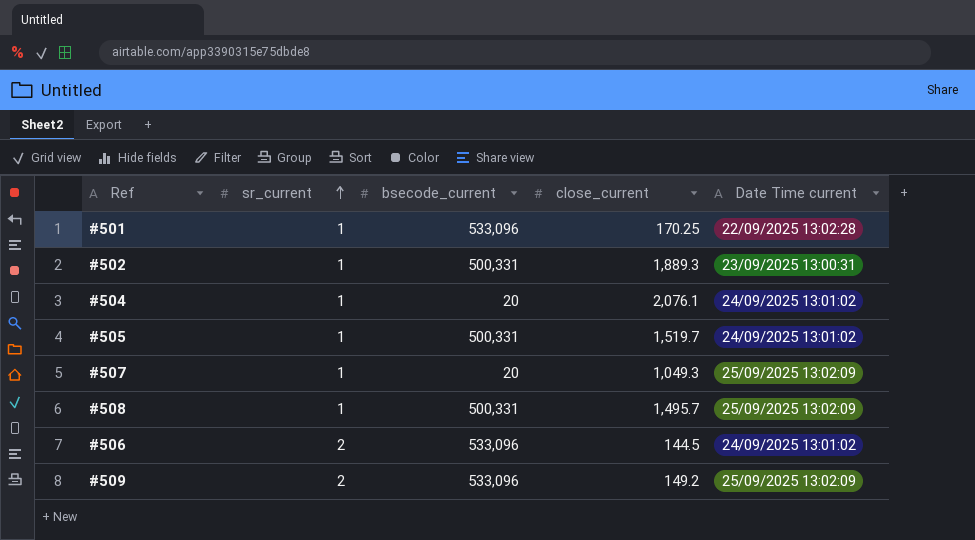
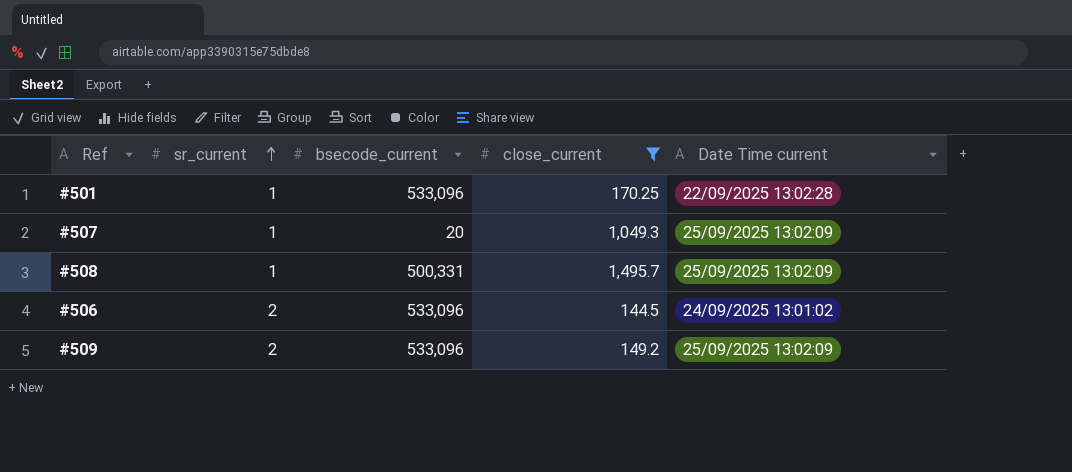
filter: none -> close_current <= 1,495.7

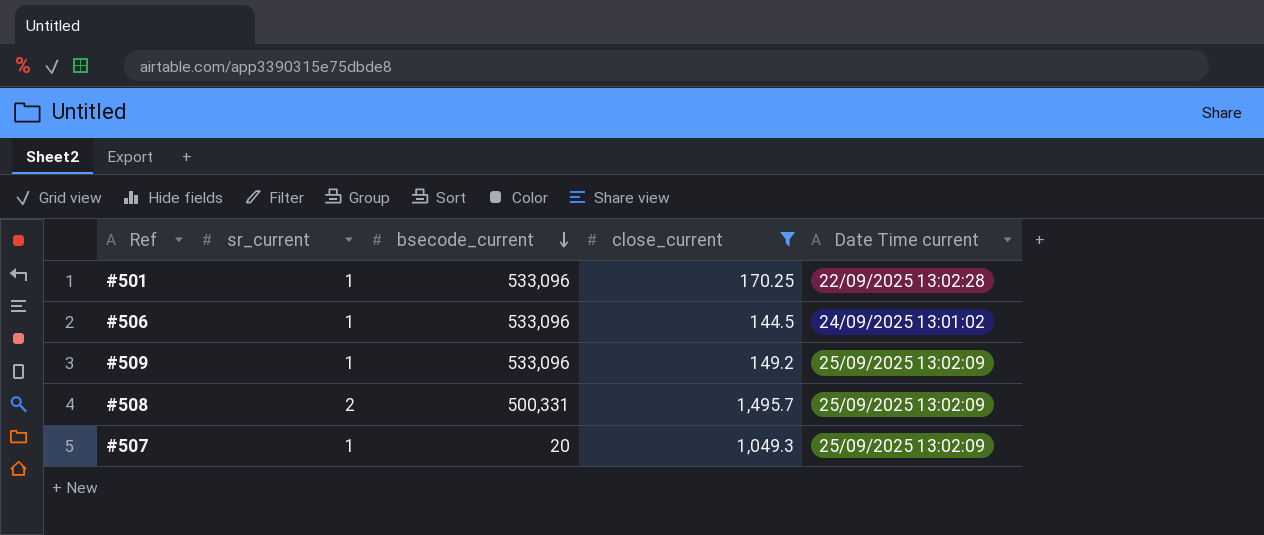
row order: sr_current ascending -> bsecode_current descending
#506 | sr_current: 2 -> 1
#509 | sr_current: 2 -> 1
#508 | sr_current: 1 -> 2

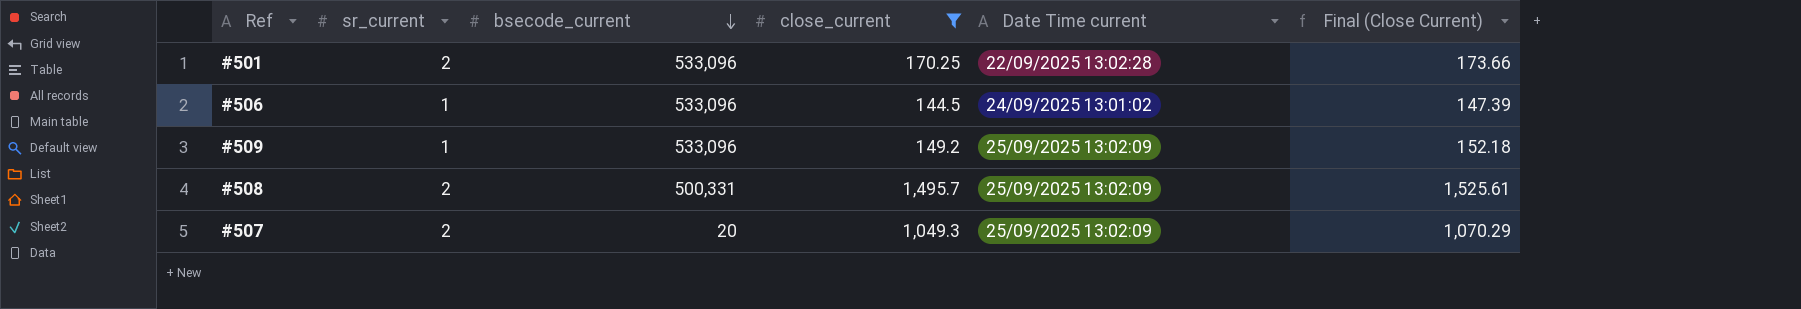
column Final (Close Current) | formula: none -> [close_current] * 1.02
#501 | sr_current: 1 -> 2
#507 | sr_current: 1 -> 2

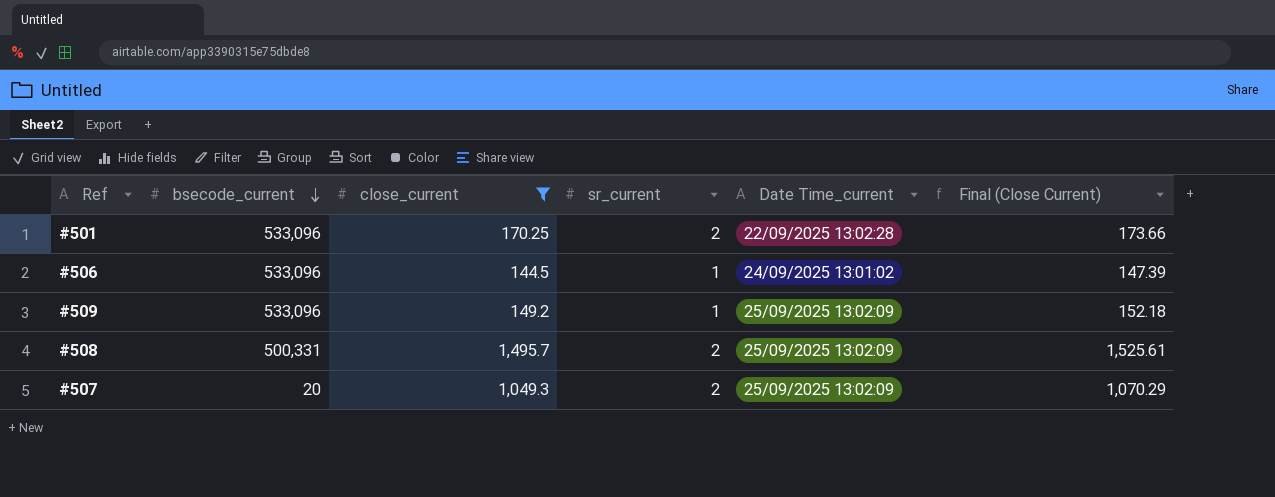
column sr_current | position: 2 -> 4
column name: Date Time current -> Date Time_current

